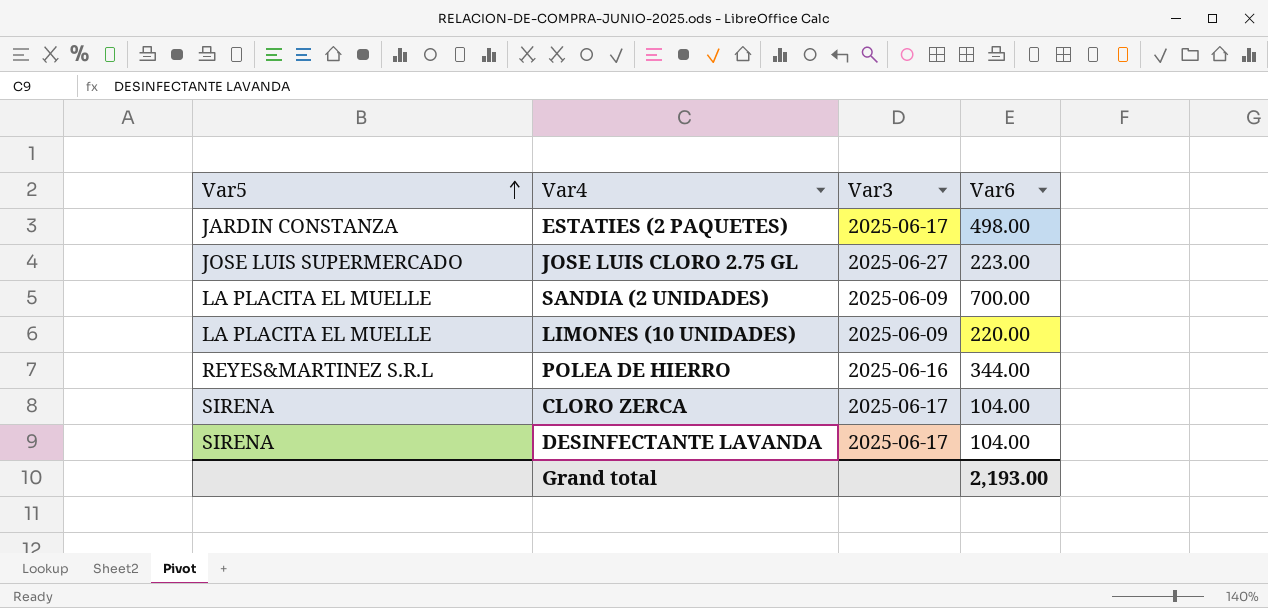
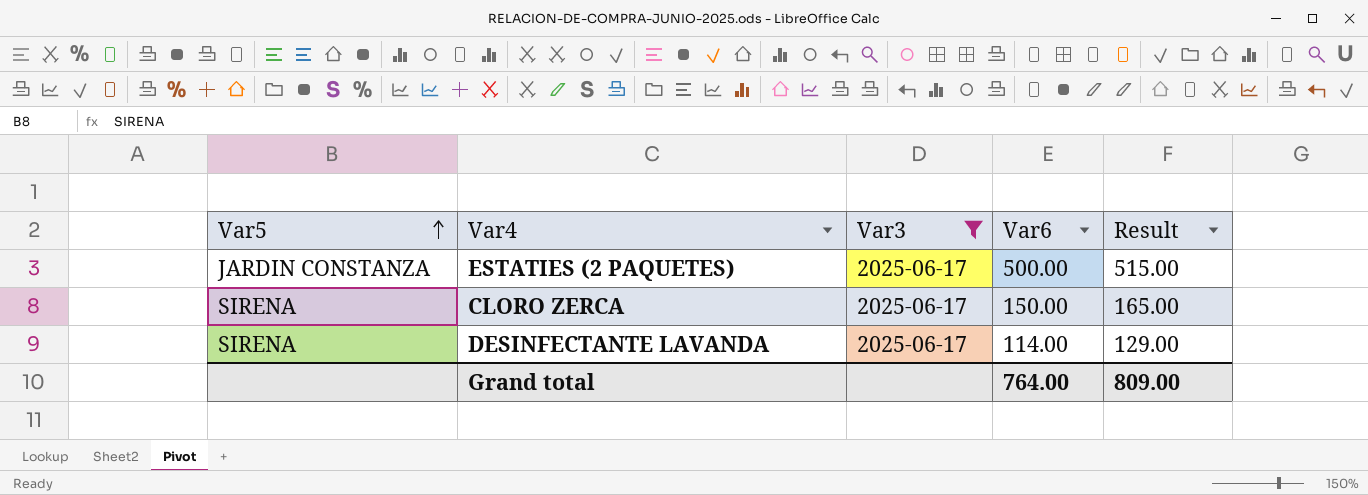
filter: none -> Var3 = 2025-06-17
column Result | formula: none -> [Var6] + 15
ESTATIES (2 PAQUETES) | Var6: 498.00 -> 500.00
CLORO ZERCA | Var6: 104.00 -> 150.00
DESINFECTANTE LAVANDA | Var6: 104.00 -> 114.00
Grand total | Var6: 2,193.00 -> 764.00

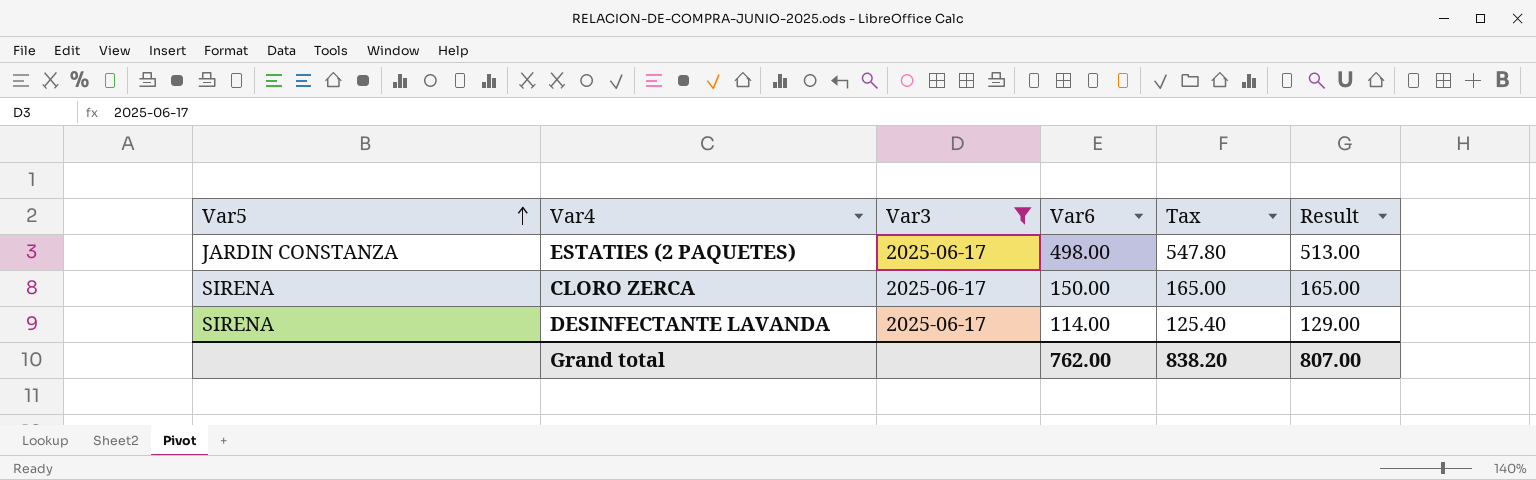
column Tax | formula: none -> [Var6] * 1.1
ESTATIES (2 PAQUETES) | Var6: 500.00 -> 498.00
ESTATIES (2 PAQUETES) | Result: 515.00 -> 513.00
Grand total | Var6: 764.00 -> 762.00
Grand total | Result: 809.00 -> 807.00

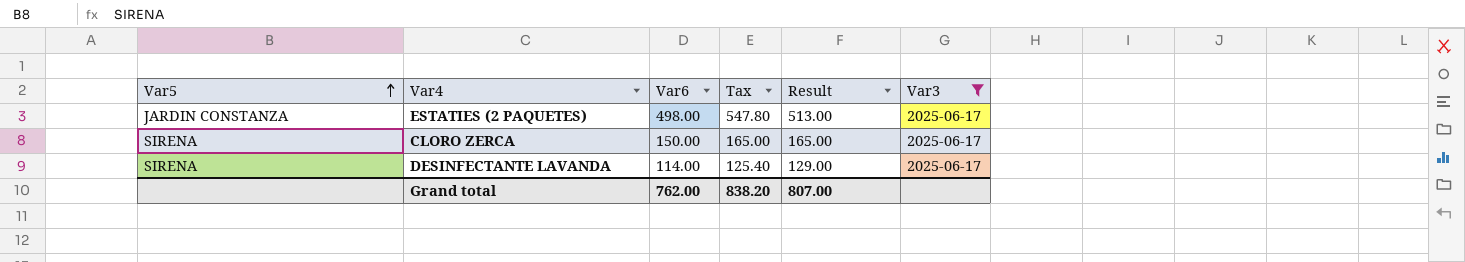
column Var3 | position: 3 -> 6

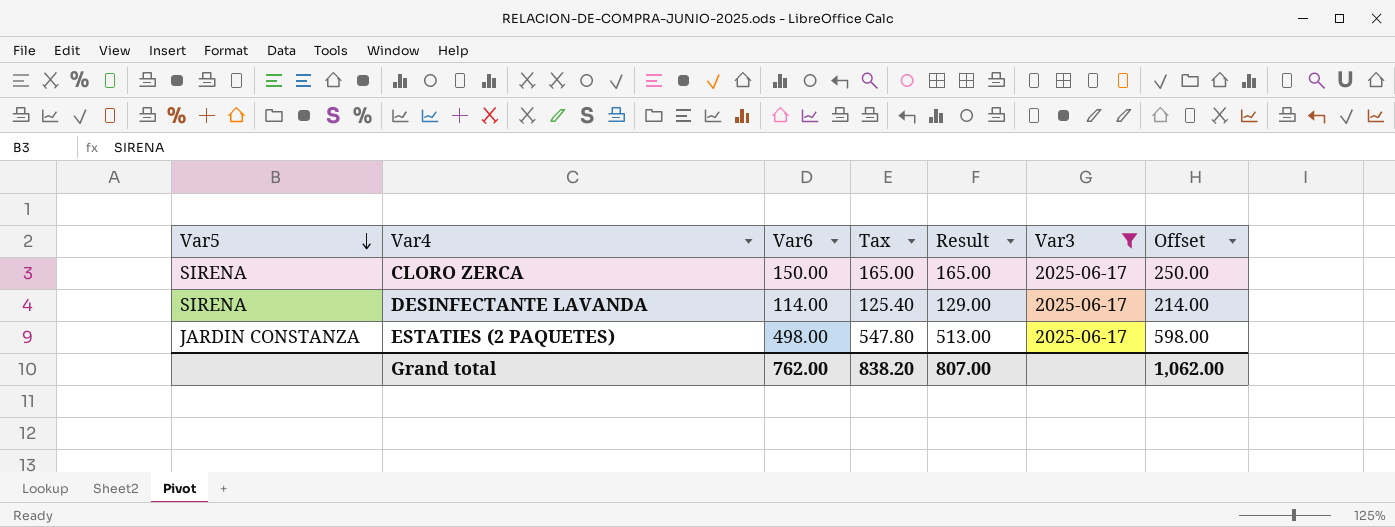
row order: Var5 ascending -> Var5 descending
column Offset | formula: none -> [Var6] + 100

